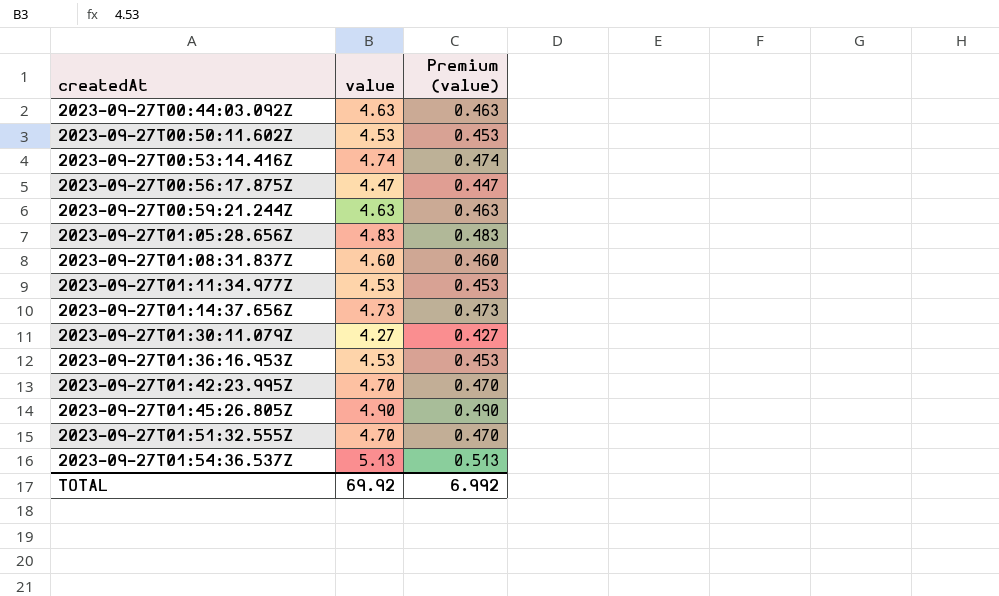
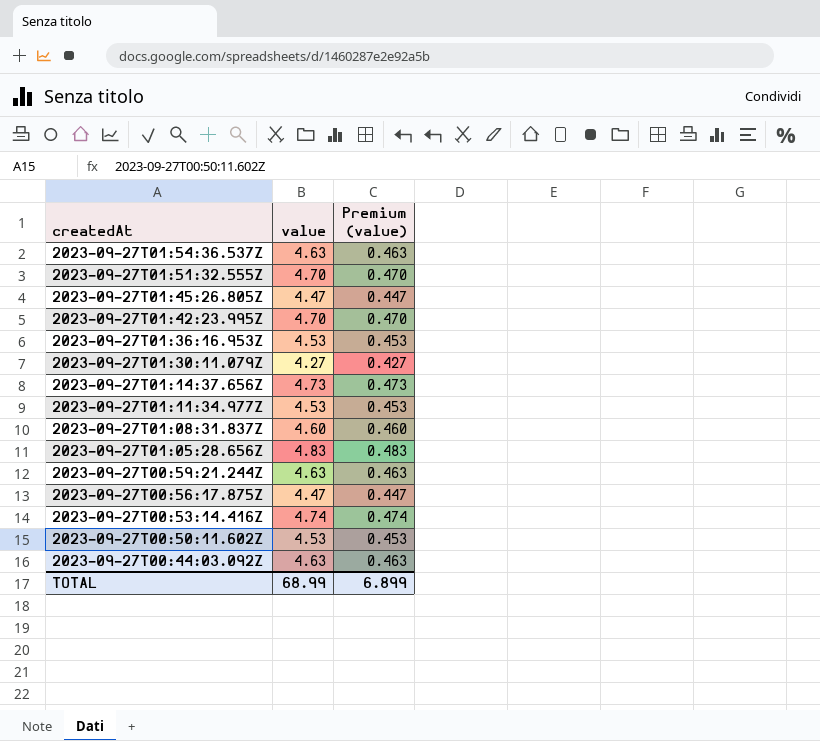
row order: createdAt ascending -> createdAt descending
2023-09-27T01:54:36.537Z | value: 5.13 -> 4.63
2023-09-27T01:54:36.537Z | Premium (value): 0.513 -> 0.463
2023-09-27T01:45:26.805Z | value: 4.90 -> 4.47
2023-09-27T01:45:26.805Z | Premium (value): 0.490 -> 0.447
TOTAL | value: 69.92 -> 68.99
TOTAL | Premium (value): 6.992 -> 6.899

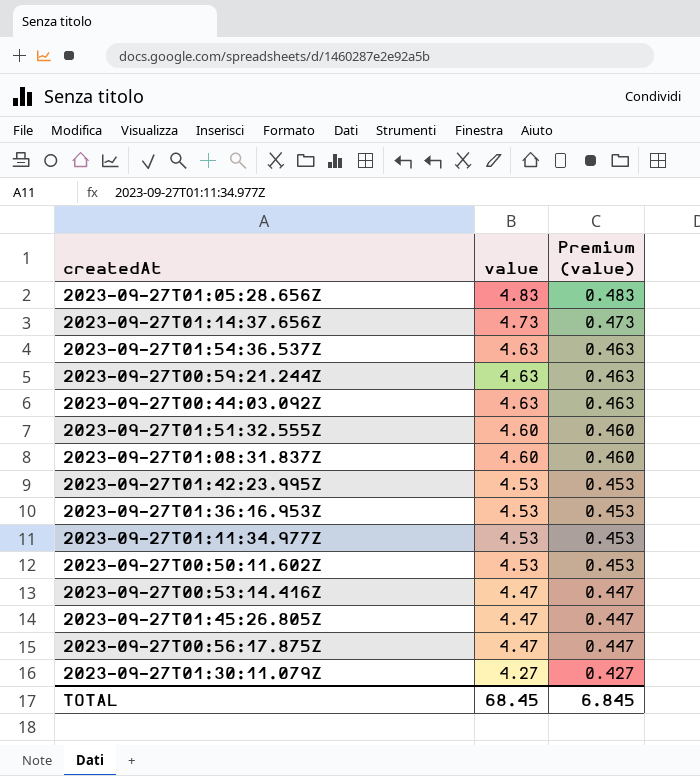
row order: createdAt descending -> value descending
2023-09-27T01:51:32.555Z | value: 4.70 -> 4.60
2023-09-27T01:51:32.555Z | Premium (value): 0.470 -> 0.460
2023-09-27T01:42:23.995Z | value: 4.70 -> 4.53
2023-09-27T01:42:23.995Z | Premium (value): 0.470 -> 0.453
2023-09-27T00:53:14.416Z | value: 4.74 -> 4.47
2023-09-27T00:53:14.416Z | Premium (value): 0.474 -> 0.447
TOTAL | value: 68.99 -> 68.45
TOTAL | Premium (value): 6.899 -> 6.845

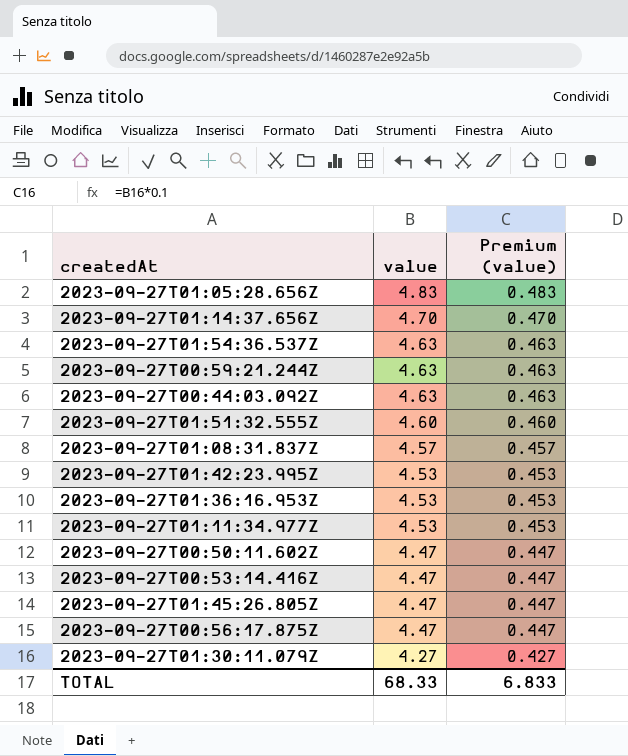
2023-09-27T01:14:37.656Z | value: 4.73 -> 4.70
2023-09-27T01:14:37.656Z | Premium (value): 0.473 -> 0.470
2023-09-27T01:08:31.837Z | value: 4.60 -> 4.57
2023-09-27T01:08:31.837Z | Premium (value): 0.460 -> 0.457
2023-09-27T00:50:11.602Z | value: 4.53 -> 4.47
2023-09-27T00:50:11.602Z | Premium (value): 0.453 -> 0.447
TOTAL | value: 68.45 -> 68.33
TOTAL | Premium (value): 6.845 -> 6.833

